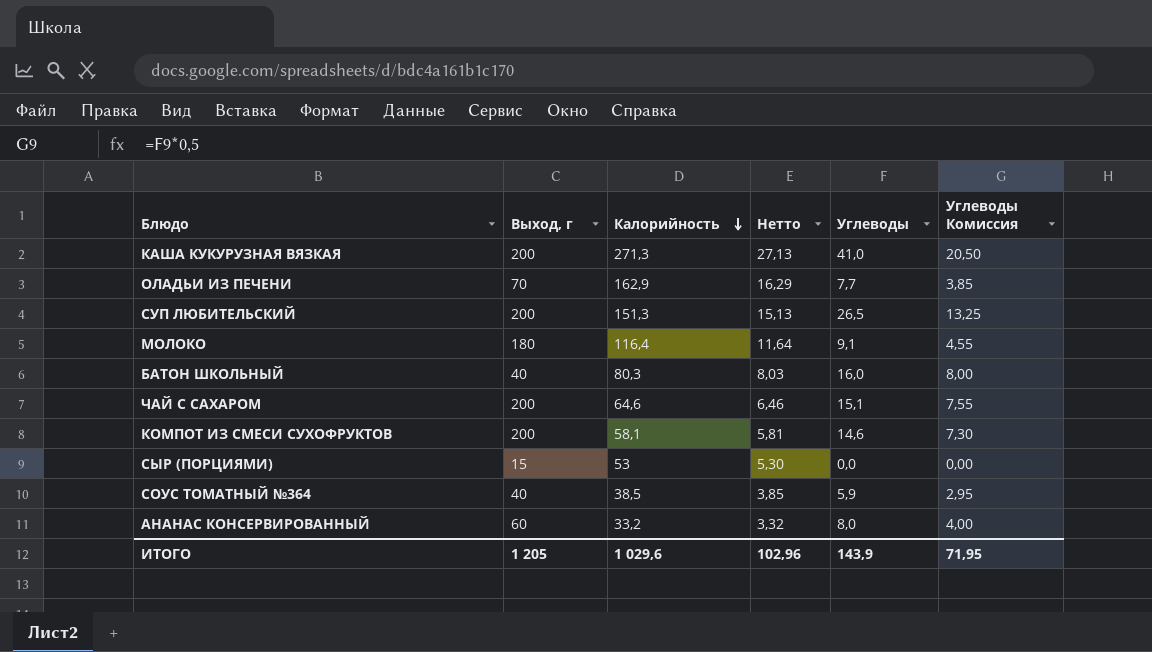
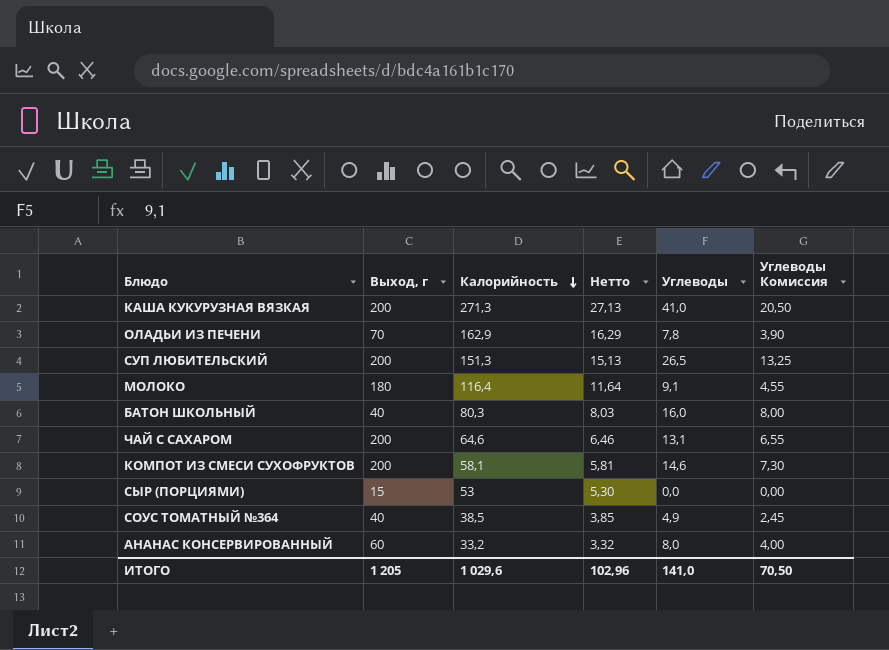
ОЛАДЬИ ИЗ ПЕЧЕНИ | Углеводы: 7,7 -> 7,8
ОЛАДЬИ ИЗ ПЕЧЕНИ | Углеводы Комиссия: 3,85 -> 3,90
ЧАЙ С САХАРОМ | Углеводы: 15,1 -> 13,1
ЧАЙ С САХАРОМ | Углеводы Комиссия: 7,55 -> 6,55
СОУС ТОМАТНЫЙ №364 | Углеводы: 5,9 -> 4,9
СОУС ТОМАТНЫЙ №364 | Углеводы Комиссия: 2,95 -> 2,45
ИТОГО | Углеводы: 143,9 -> 141,0
ИТОГО | Углеводы Комиссия: 71,95 -> 70,50

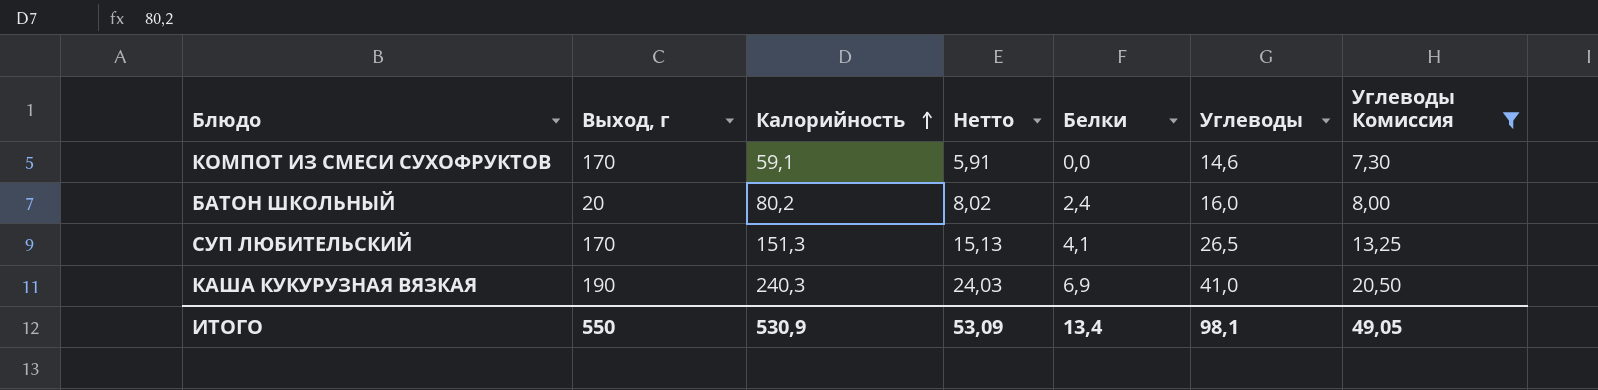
filter: none -> Углеводы Комиссия >= 7,30
row order: Калорийность descending -> Калорийность ascending
column Белки | position: none -> 5
КОМПОТ ИЗ СМЕСИ СУХОФРУКТОВ | Выход, г: 200 -> 170
КОМПОТ ИЗ СМЕСИ СУХОФРУКТОВ | Калорийность: 58,1 -> 59,1
КОМПОТ ИЗ СМЕСИ СУХОФРУКТОВ | Нетто: 5,81 -> 5,91
БАТОН ШКОЛЬНЫЙ | Выход, г: 40 -> 20
БАТОН ШКОЛЬНЫЙ | Калорийность: 80,3 -> 80,2
БАТОН ШКОЛЬНЫЙ | Нетто: 8,03 -> 8,02
СУП ЛЮБИТЕЛЬСКИЙ | Выход, г: 200 -> 170
КАША КУКУРУЗНАЯ ВЯЗКАЯ | Выход, г: 200 -> 190
КАША КУКУРУЗНАЯ ВЯЗКАЯ | Калорийность: 271,3 -> 240,3
КАША КУКУРУЗНАЯ ВЯЗКАЯ | Нетто: 27,13 -> 24,03
ИТОГО | Выход, г: 1 205 -> 550
ИТОГО | Калорийность: 1 029,6 -> 530,9
ИТОГО | Нетто: 102,96 -> 53,09
ИТОГО | Углеводы: 141,0 -> 98,1
ИТОГО | Углеводы Комиссия: 70,50 -> 49,05

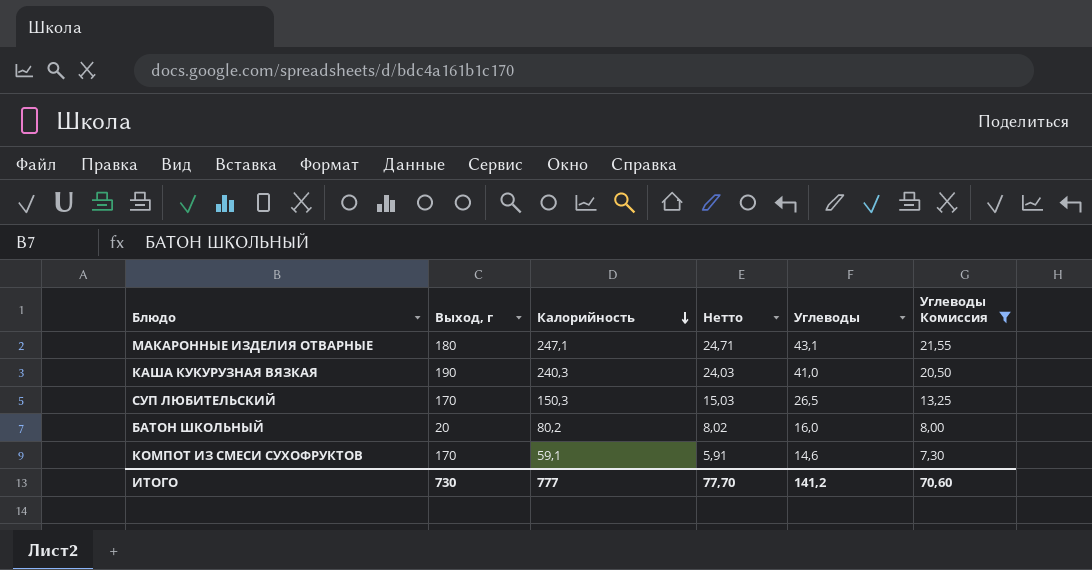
row order: Калорийность ascending -> Калорийность descending
column Белки | position: 5 -> none
row МАКАРОННЫЕ ИЗДЕЛИЯ ОТВАРНЫЕ: none -> 180 | 247,1 | 24,71 | 43,1 | 21,55
СУП ЛЮБИТЕЛЬСКИЙ | Калорийность: 151,3 -> 150,3
СУП ЛЮБИТЕЛЬСКИЙ | Нетто: 15,13 -> 15,03
ИТОГО | Выход, г: 550 -> 730
ИТОГО | Калорийность: 530,9 -> 777
ИТОГО | Нетто: 53,09 -> 77,70
ИТОГО | Углеводы: 98,1 -> 141,2
ИТОГО | Углеводы Комиссия: 49,05 -> 70,60

